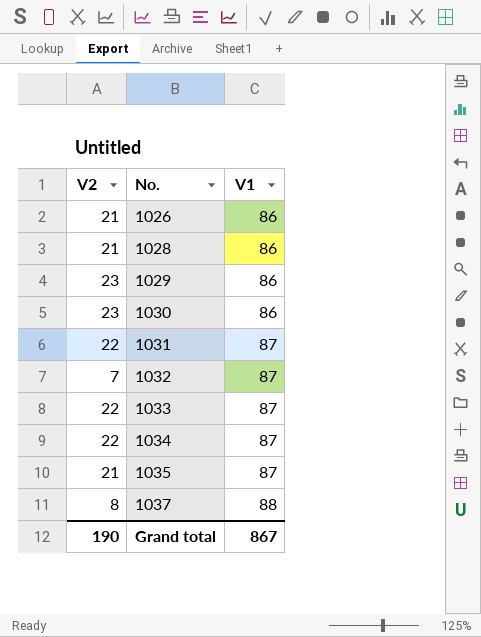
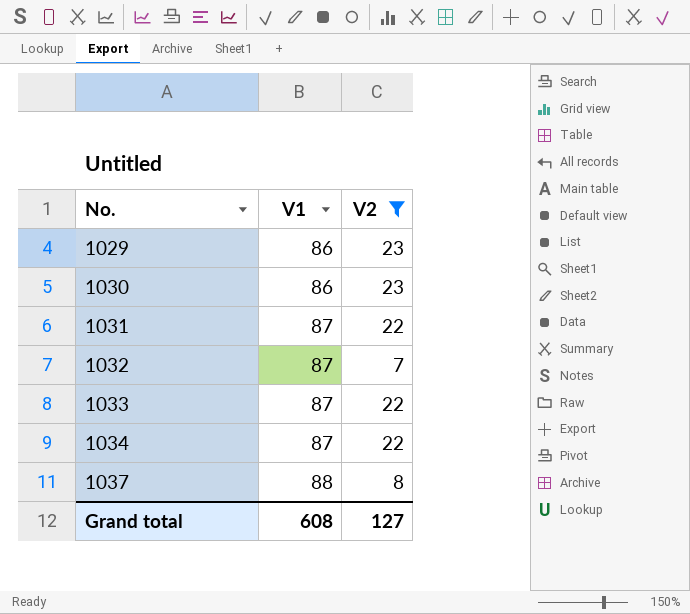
filter: none -> V2 != 21
column V2 | position: 1 -> 3
Grand total | V1: 867 -> 608
Grand total | V2: 190 -> 127

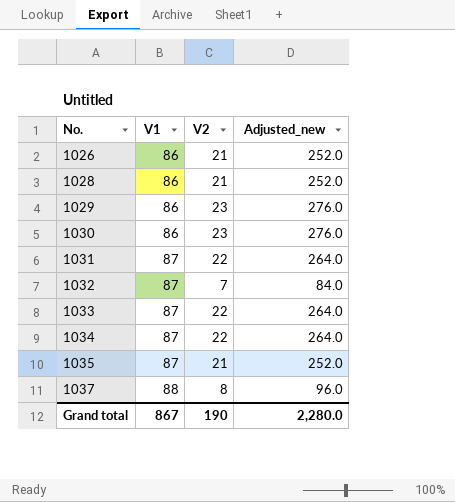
filter: V2 != 21 -> none
column Adjusted_new | formula: none -> [V2] * 12
Grand total | V1: 608 -> 867
Grand total | V2: 127 -> 190

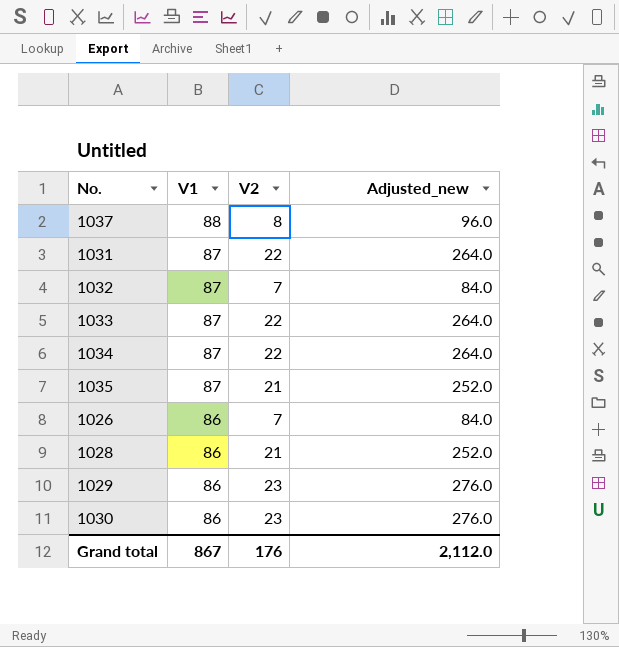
row order: No. ascending -> V1 descending
1026 | V2: 21 -> 7
1026 | Adjusted_new: 252.0 -> 84.0
Grand total | V2: 190 -> 176
Grand total | Adjusted_new: 2,280.0 -> 2,112.0

